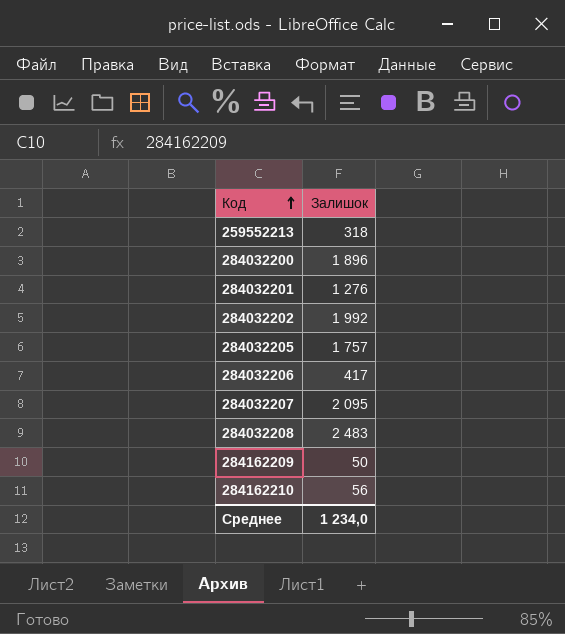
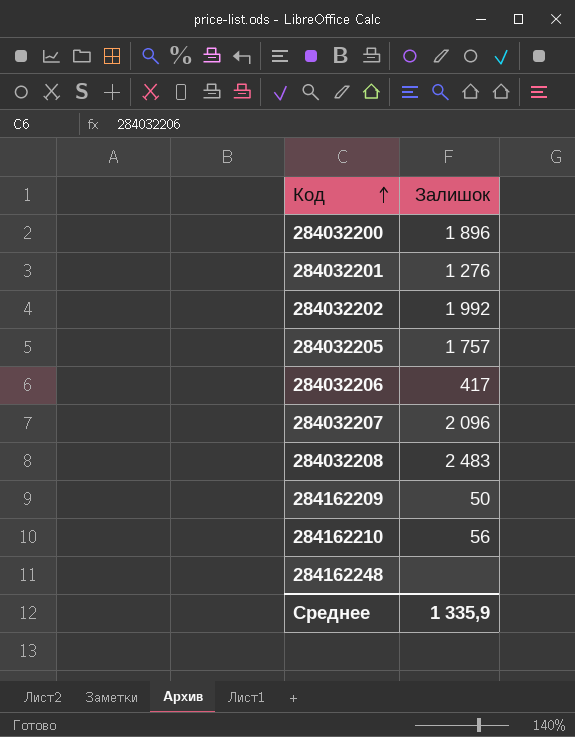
row 259552213: 318 -> none
284032207 | Залишок: 2 095 -> 2 096
row 284162248: none -> none
Среднее | Залишок: 1 234,0 -> 1 335,9

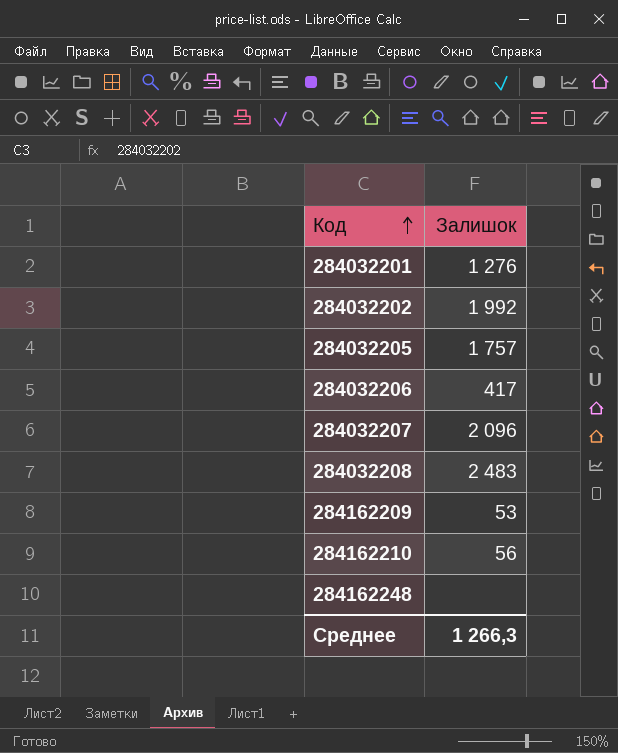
row 284032200: 1 896 -> none
284162209 | Залишок: 50 -> 53
Среднее | Залишок: 1 335,9 -> 1 266,3

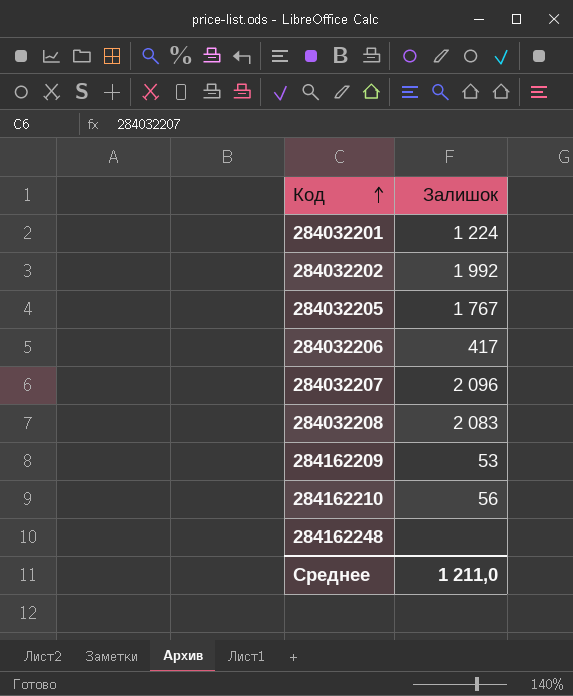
284032201 | Залишок: 1 276 -> 1 224
284032205 | Залишок: 1 757 -> 1 767
284032208 | Залишок: 2 483 -> 2 083
Среднее | Залишок: 1 266,3 -> 1 211,0

